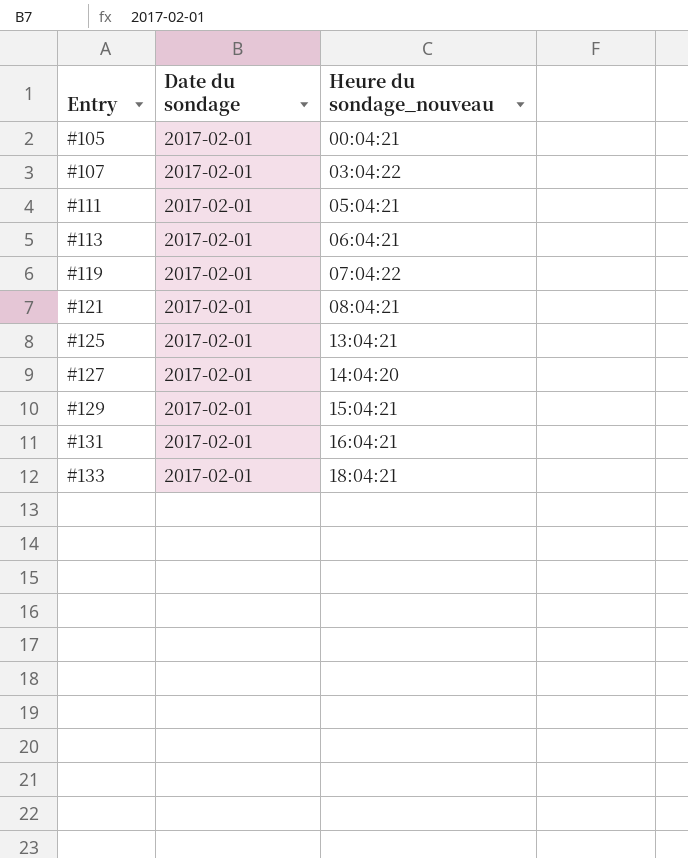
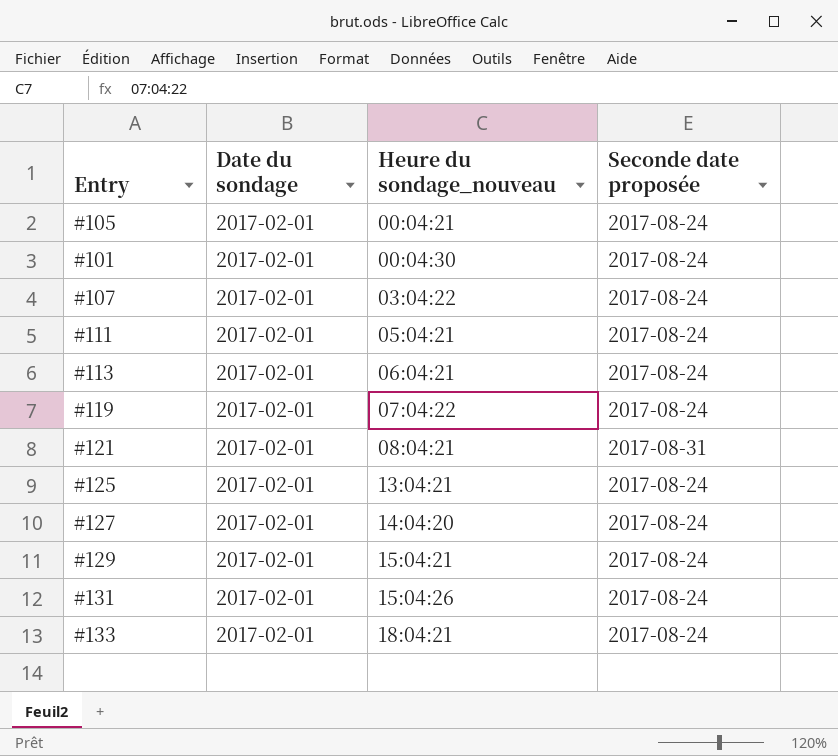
column Seconde date proposée | position: none -> 4
row #101: none -> 2017-02-01 | 00:04:30 | 2017-08-24
#131 | Heure du sondage_nouveau: 16:04:21 -> 15:04:26

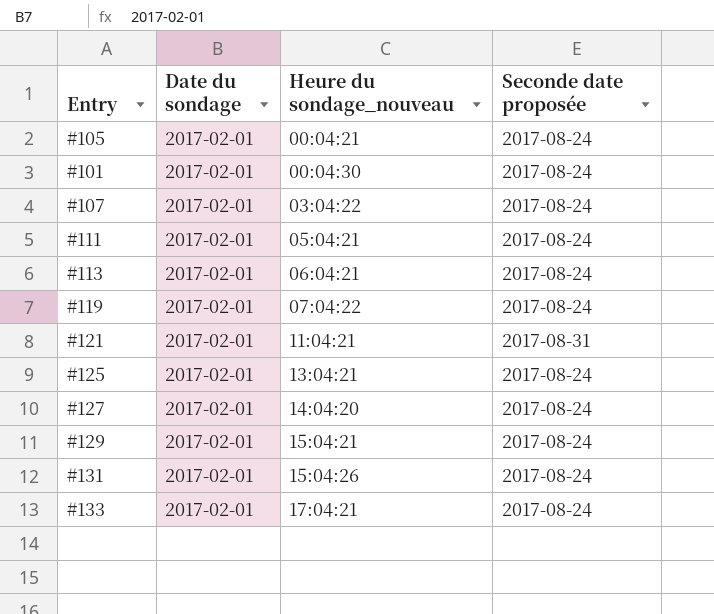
#121 | Heure du sondage_nouveau: 08:04:21 -> 11:04:21
#133 | Heure du sondage_nouveau: 18:04:21 -> 17:04:21

